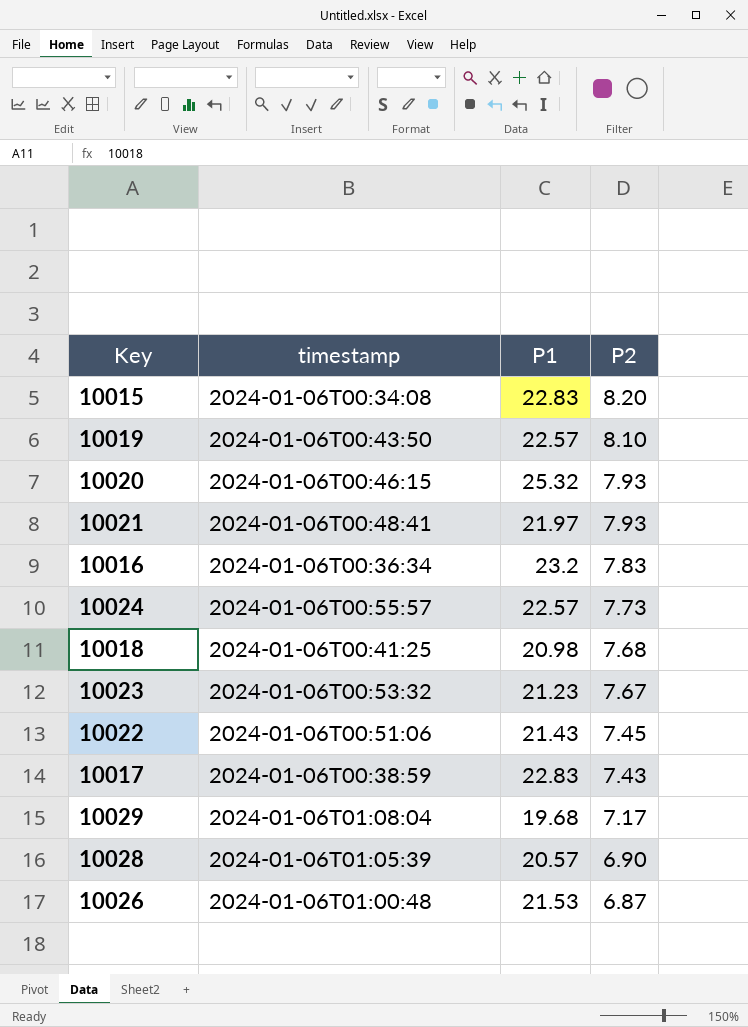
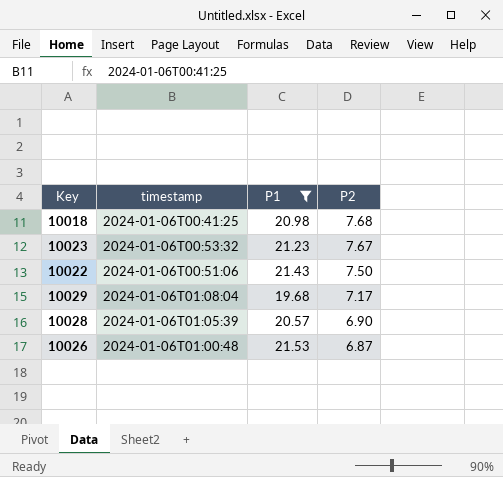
filter: none -> P1 <= 21.53
10022 | P2: 7.45 -> 7.50

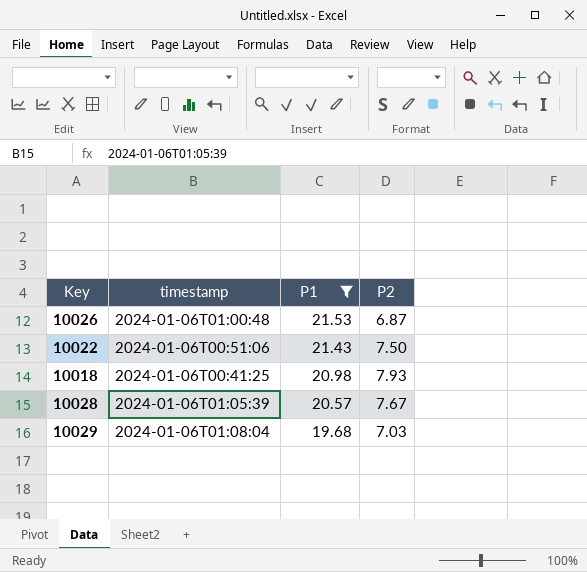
row order: P2 descending -> P1 descending
row 10023: 2024-01-06T00:53:32 | 21.23 | 7.67 -> none
10018 | P2: 7.68 -> 7.93
10028 | P2: 6.90 -> 7.67
10029 | P2: 7.17 -> 7.03

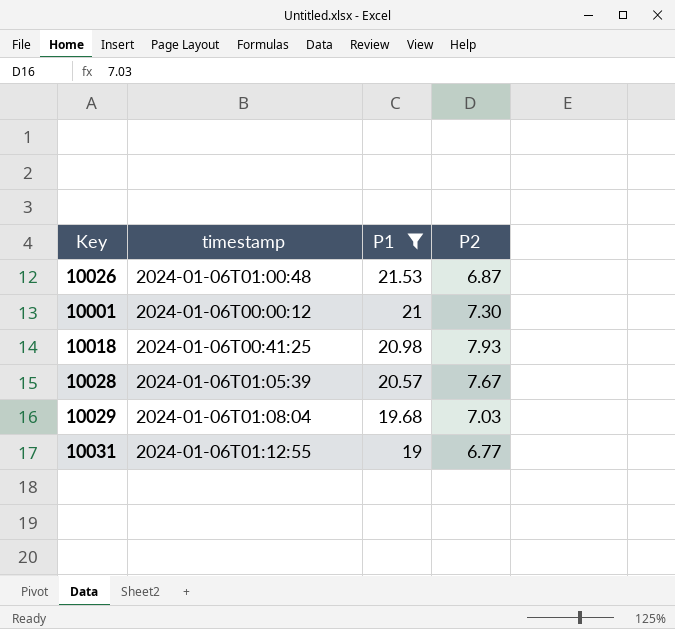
row 10022: 2024-01-06T00:51:06 | 21.43 | 7.50 -> none
row 10001: none -> 2024-01-06T00:00:12 | 21 | 7.30
row 10031: none -> 2024-01-06T01:12:55 | 19 | 6.77

